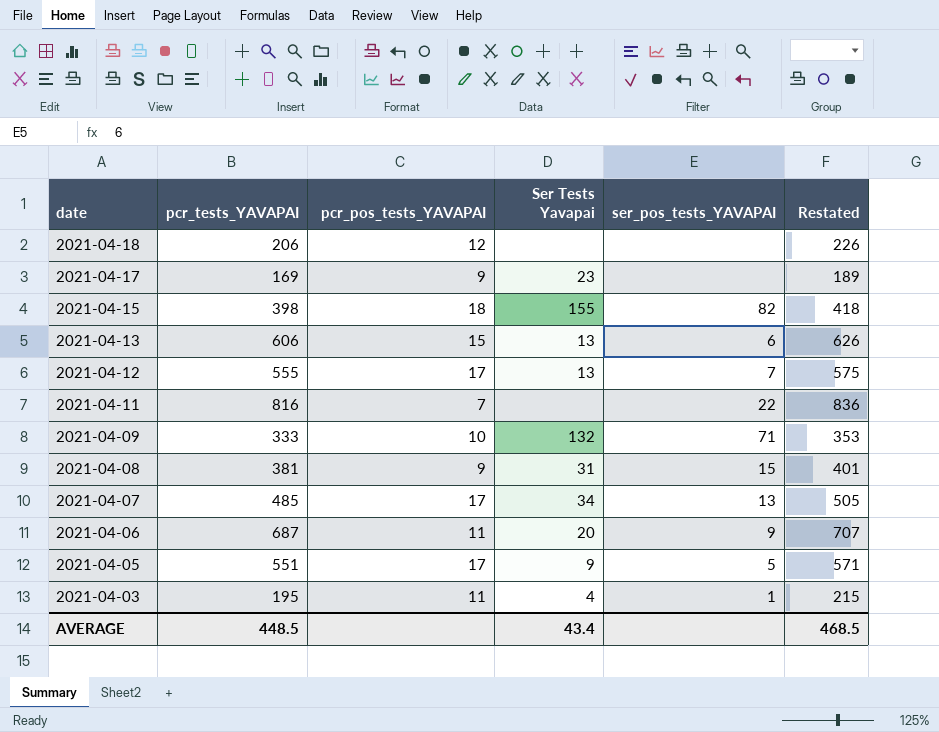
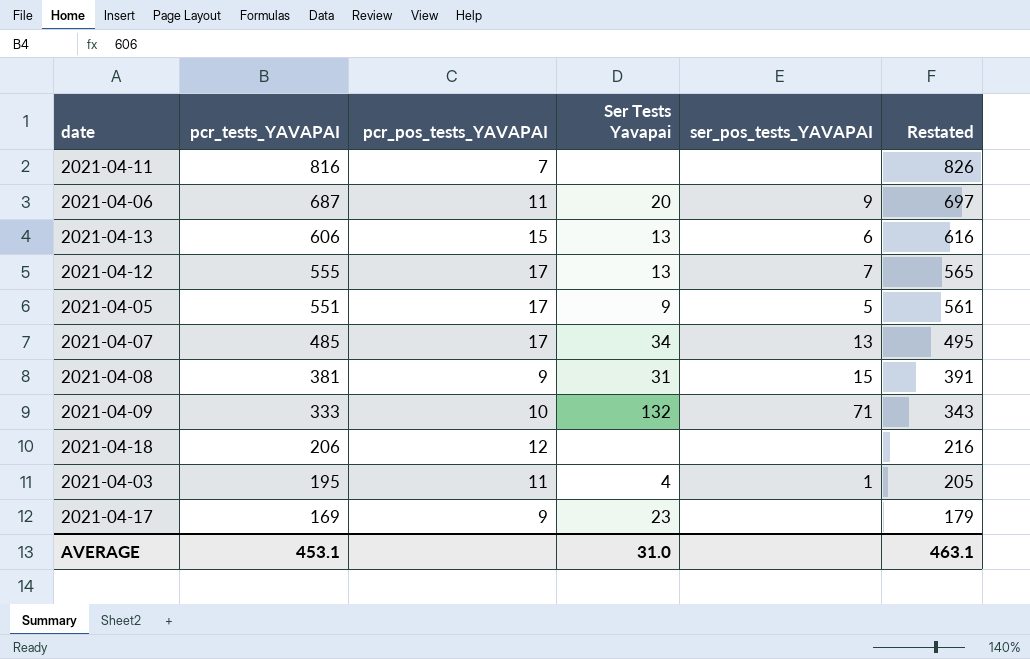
row order: date descending -> pcr_tests_YAVAPAI descending
column Restated | formula: [pcr_tests_YAVAPAI] + 20 -> [pcr_tests_YAVAPAI] + 10
row 2021-04-15: 398 | 18 | 155 | 82 | 418 -> none
2021-04-11 | ser_pos_tests_YAVAPAI: 22 -> none
AVERAGE | pcr_tests_YAVAPAI: 448.5 -> 453.1
AVERAGE | Ser Tests Yavapai: 43.4 -> 31.0
AVERAGE | Restated: 468.5 -> 463.1

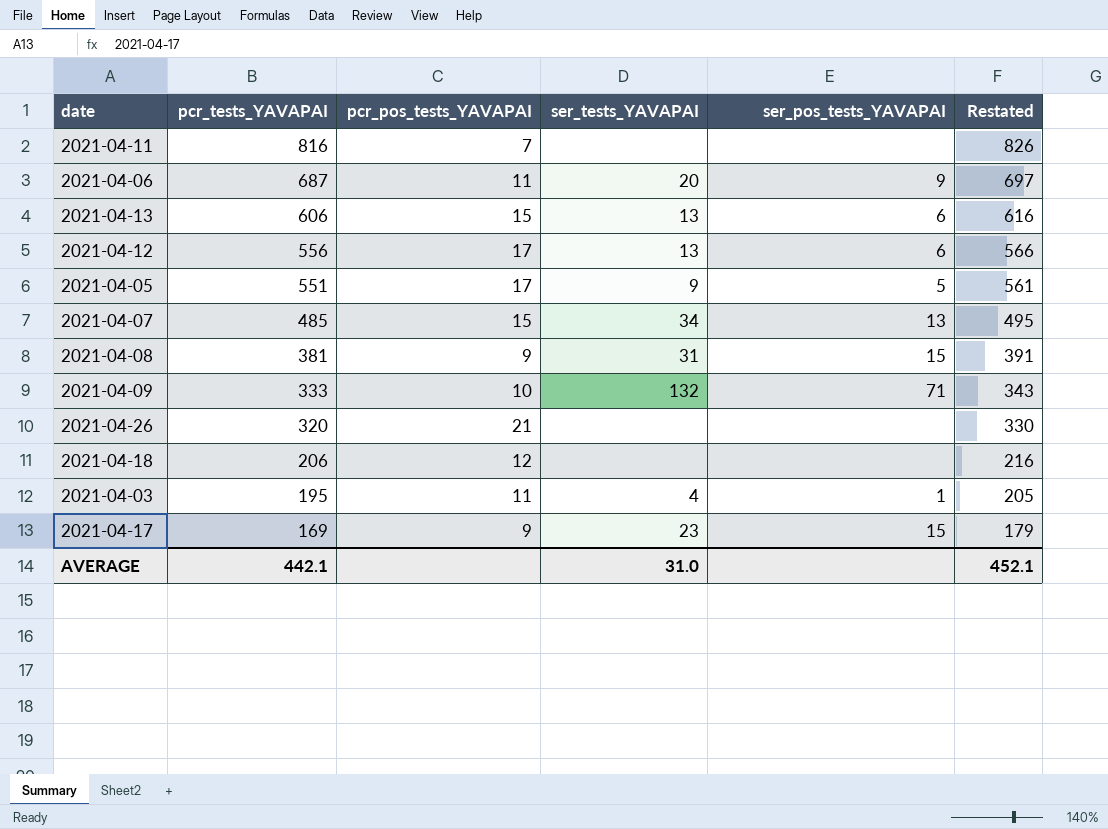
column name: Ser Tests Yavapai -> ser_tests_YAVAPAI
2021-04-12 | pcr_tests_YAVAPAI: 555 -> 556
2021-04-12 | ser_pos_tests_YAVAPAI: 7 -> 6
2021-04-12 | Restated: 565 -> 566
2021-04-07 | pcr_pos_tests_YAVAPAI: 17 -> 15
row 2021-04-26: none -> 320 | 21 | none | none | 330
2021-04-17 | ser_pos_tests_YAVAPAI: none -> 15
AVERAGE | pcr_tests_YAVAPAI: 453.1 -> 442.1
AVERAGE | Restated: 463.1 -> 452.1

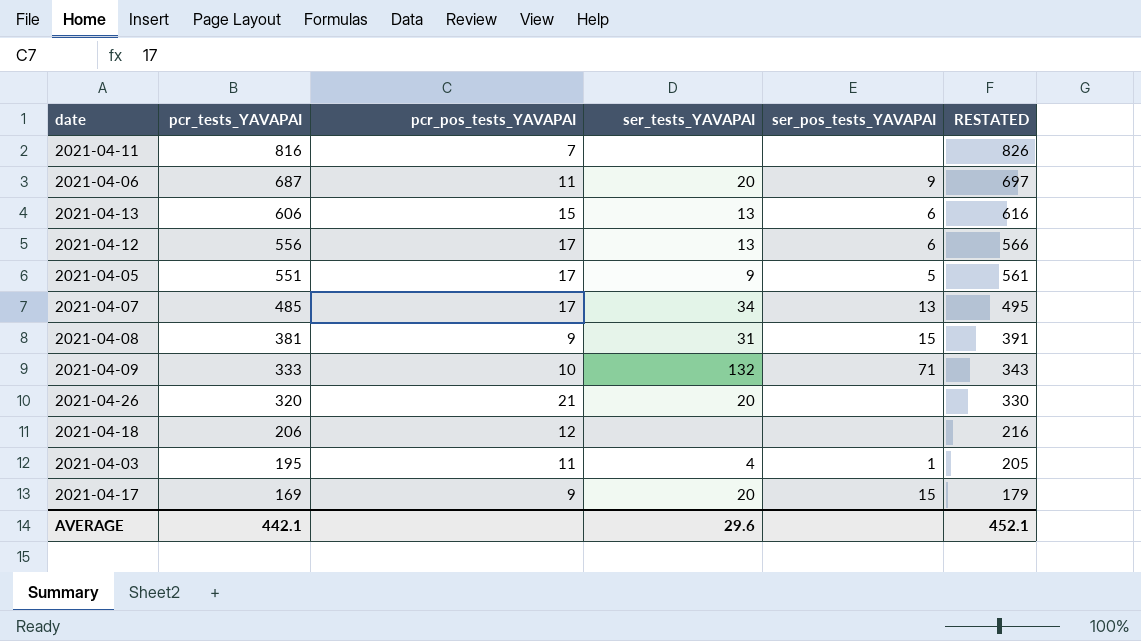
column name: Restated -> RESTATED
2021-04-07 | pcr_pos_tests_YAVAPAI: 15 -> 17
2021-04-26 | ser_tests_YAVAPAI: none -> 20
2021-04-17 | ser_tests_YAVAPAI: 23 -> 20
AVERAGE | ser_tests_YAVAPAI: 31.0 -> 29.6

